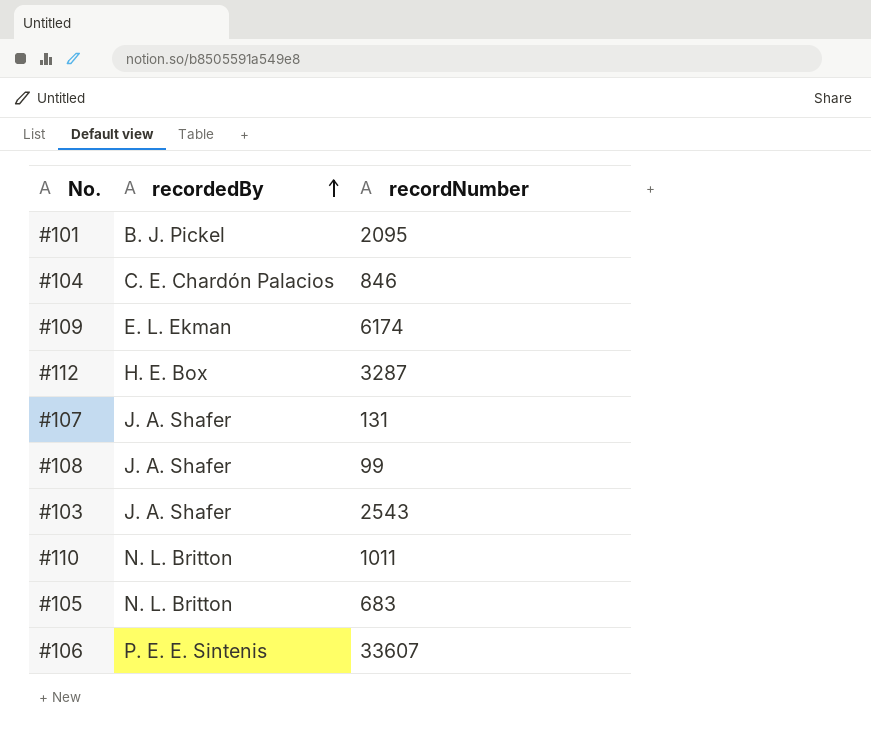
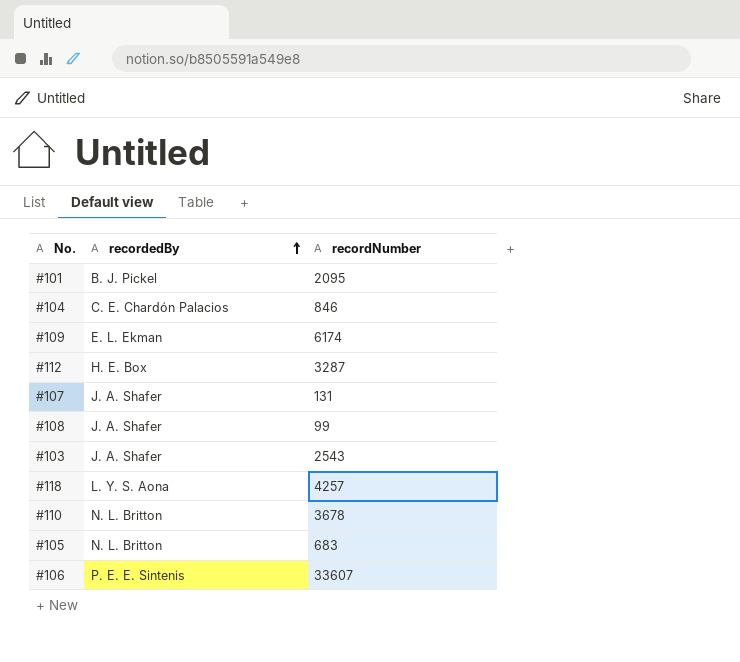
row #118: none -> L. Y. S. Aona | 4257
#110 | recordNumber: 1011 -> 3678

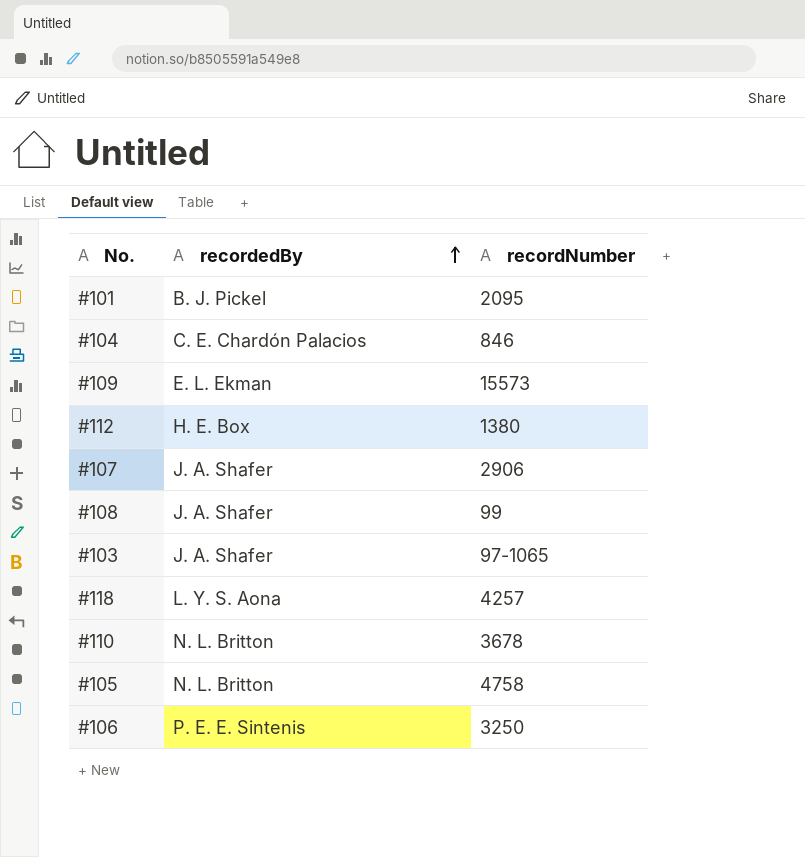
#109 | recordNumber: 6174 -> 15573
#112 | recordNumber: 3287 -> 1380
#107 | recordNumber: 131 -> 2906
#103 | recordNumber: 2543 -> 97-1065
#105 | recordNumber: 683 -> 4758
#106 | recordNumber: 33607 -> 3250

